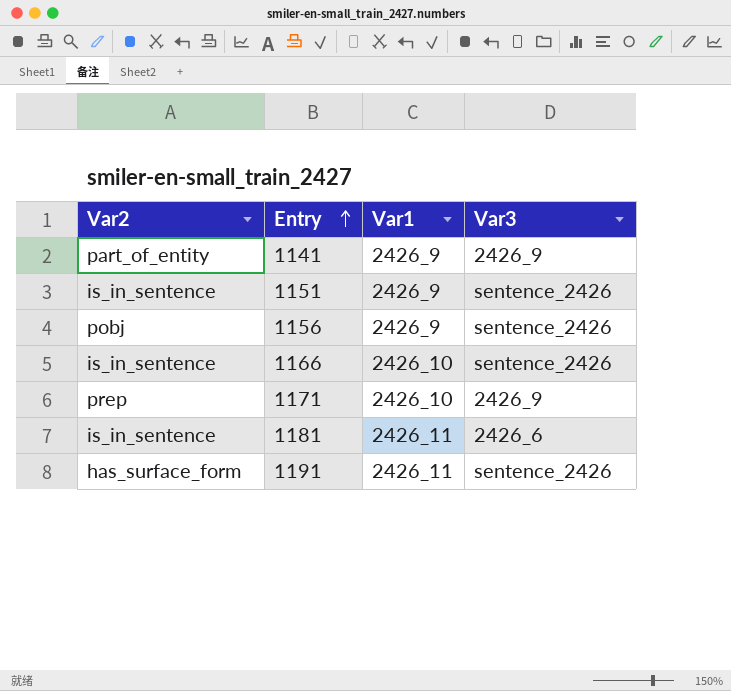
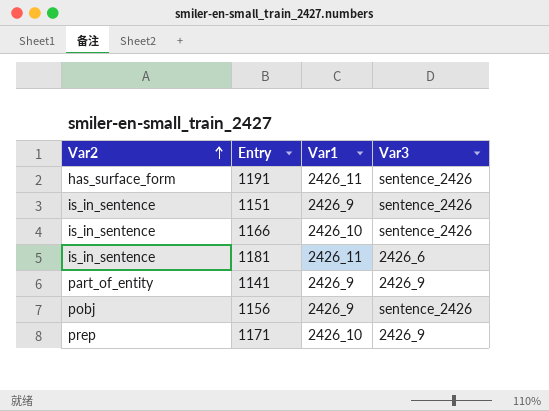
row order: Entry ascending -> Var2 ascending

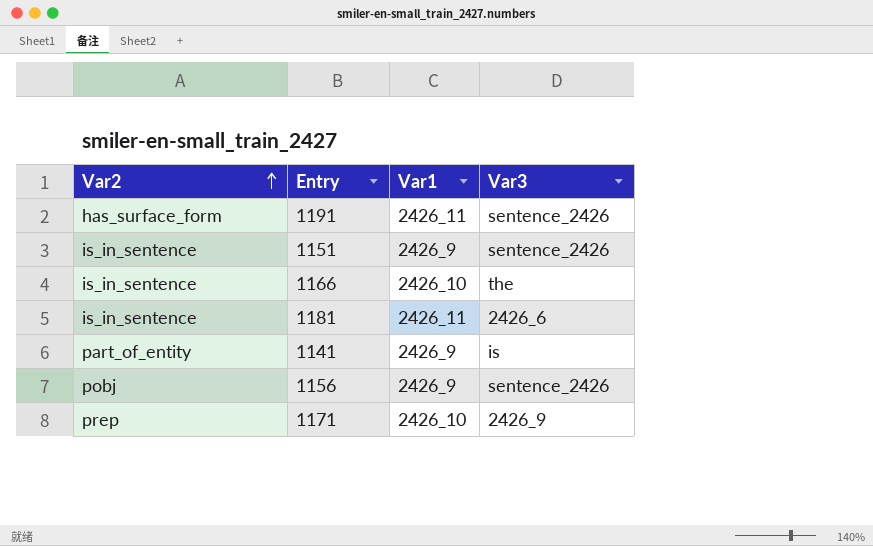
1166 | Var3: sentence_2426 -> the
1141 | Var3: 2426_9 -> is

